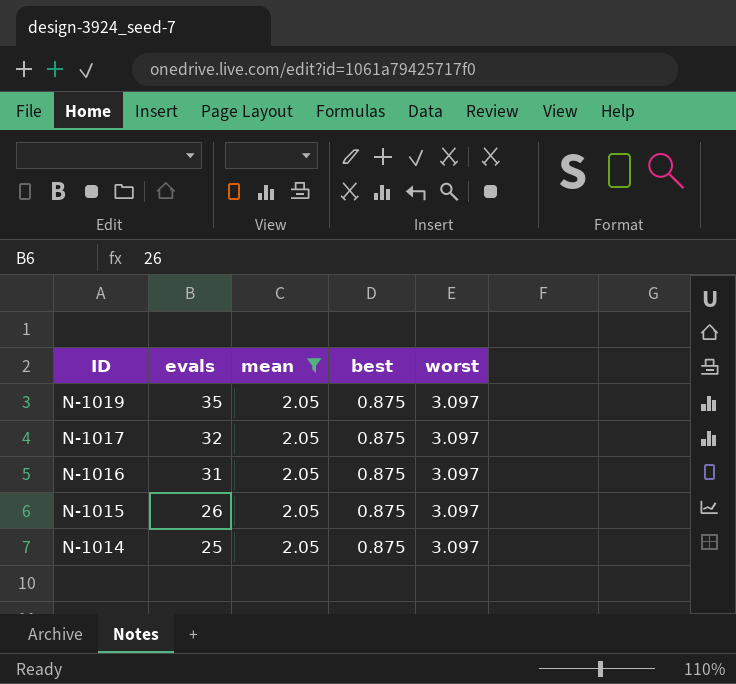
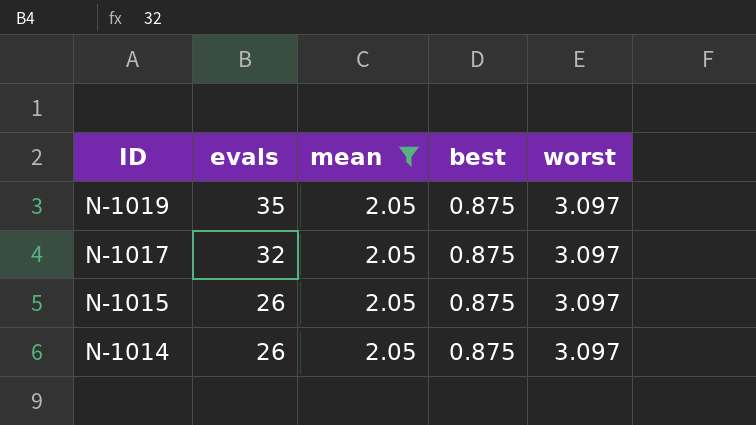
row N-1016: 31 | 2.05 | 0.875 | 3.097 -> none
N-1014 | evals: 25 -> 26

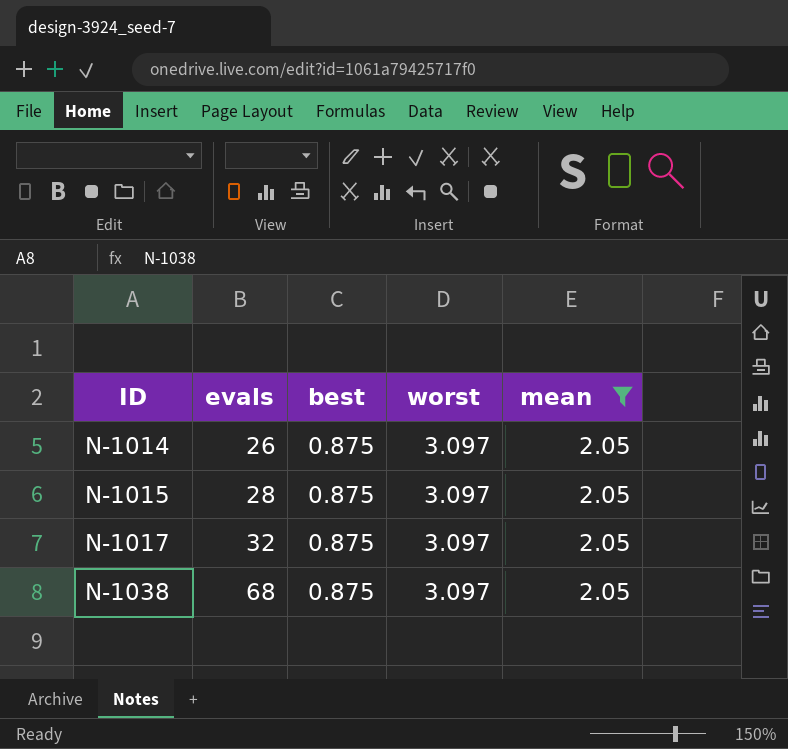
row order: ID descending -> ID ascending
column mean | position: 3 -> 5
row N-1019: 35 | 2.05 | 0.875 | 3.097 -> none
N-1015 | evals: 26 -> 28
row N-1038: none -> 68 | 0.875 | 3.097 | 2.05

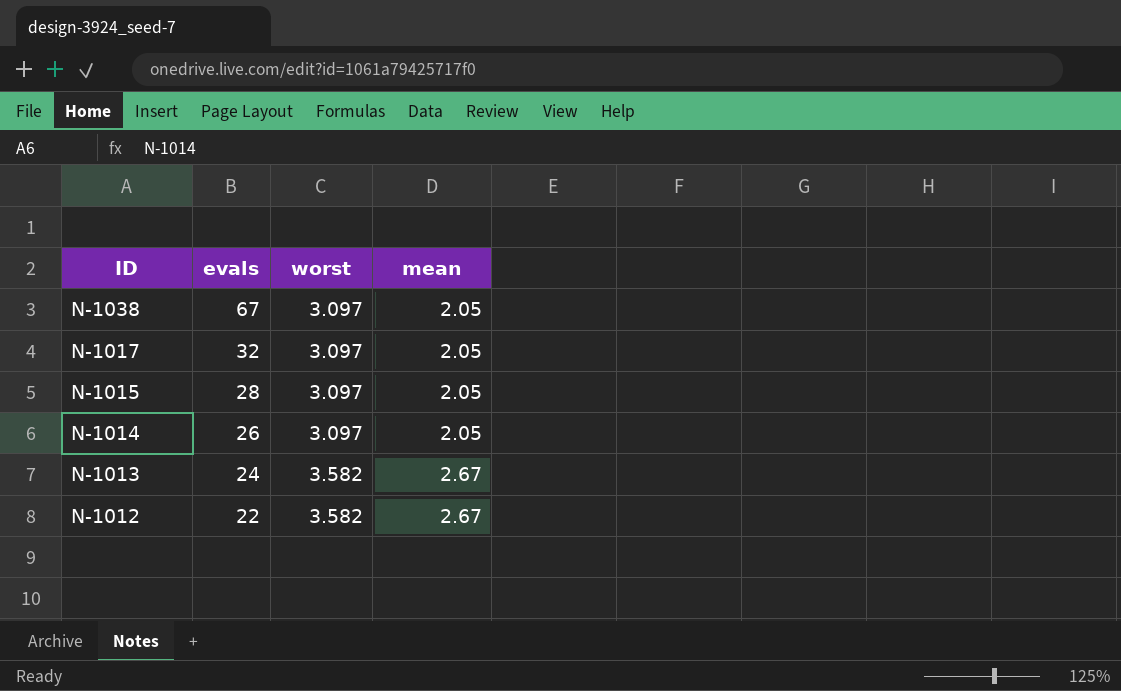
filter: mean = 2.05 -> none
row order: ID ascending -> ID descending
column best | position: 3 -> none
N-1038 | evals: 68 -> 67

